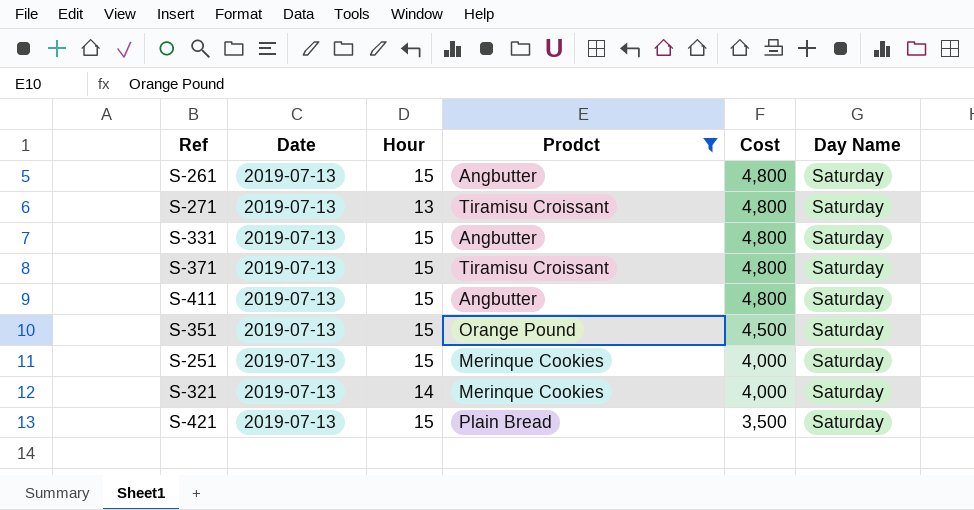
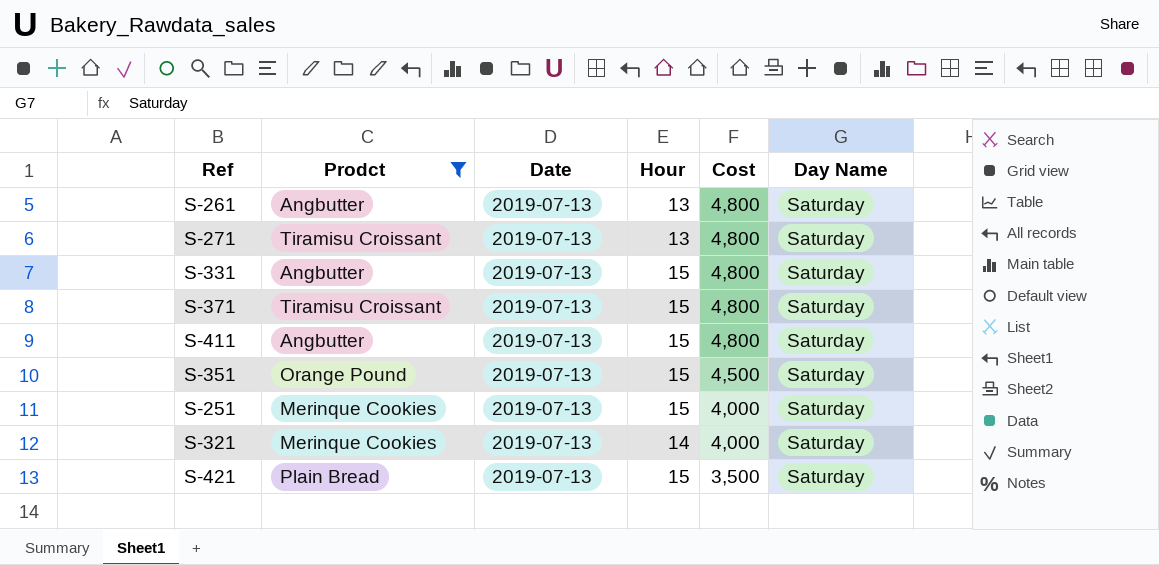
column Prodct | position: 4 -> 2
S-261 | Hour: 15 -> 13

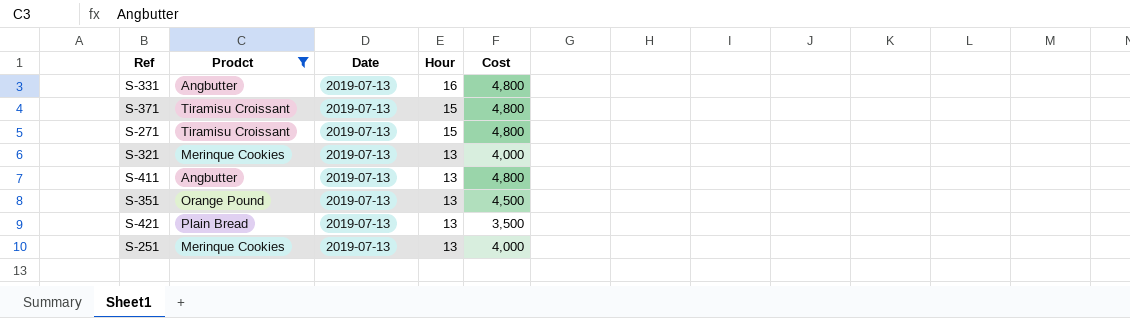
row order: Cost descending -> Hour descending
column Day Name | position: 6 -> none
row S-261: Angbutter | 2019-07-13 | 13 | 4,800 | Saturday -> none
S-331 | Hour: 15 -> 16
S-271 | Hour: 13 -> 15
S-321 | Hour: 14 -> 13
S-411 | Hour: 15 -> 13
S-351 | Hour: 15 -> 13
S-421 | Hour: 15 -> 13
S-251 | Hour: 15 -> 13

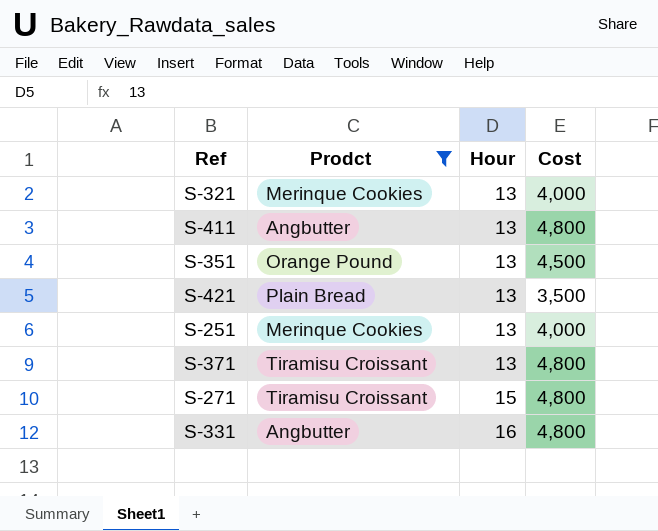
row order: Hour descending -> Hour ascending
column Date | position: 3 -> none
S-371 | Hour: 15 -> 13

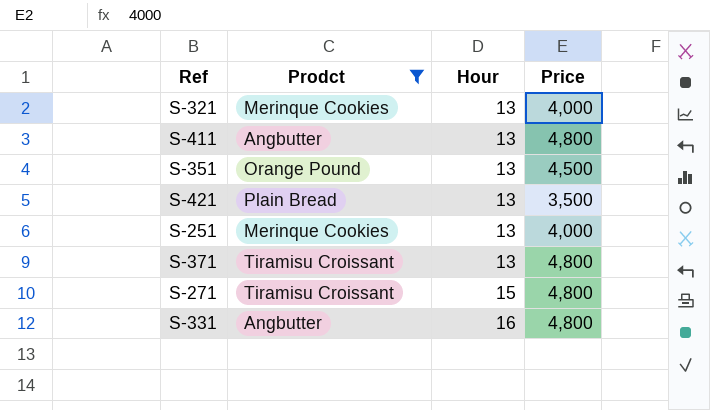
column name: Cost -> Price

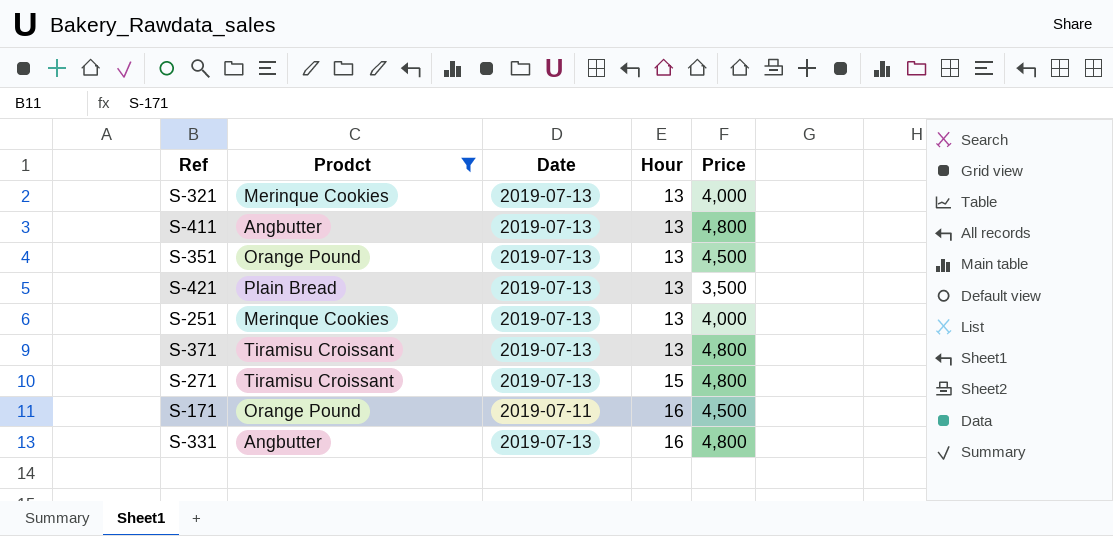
column Date | position: none -> 3
row S-171: none -> Orange Pound | 2019-07-11 | 16 | 4,500

